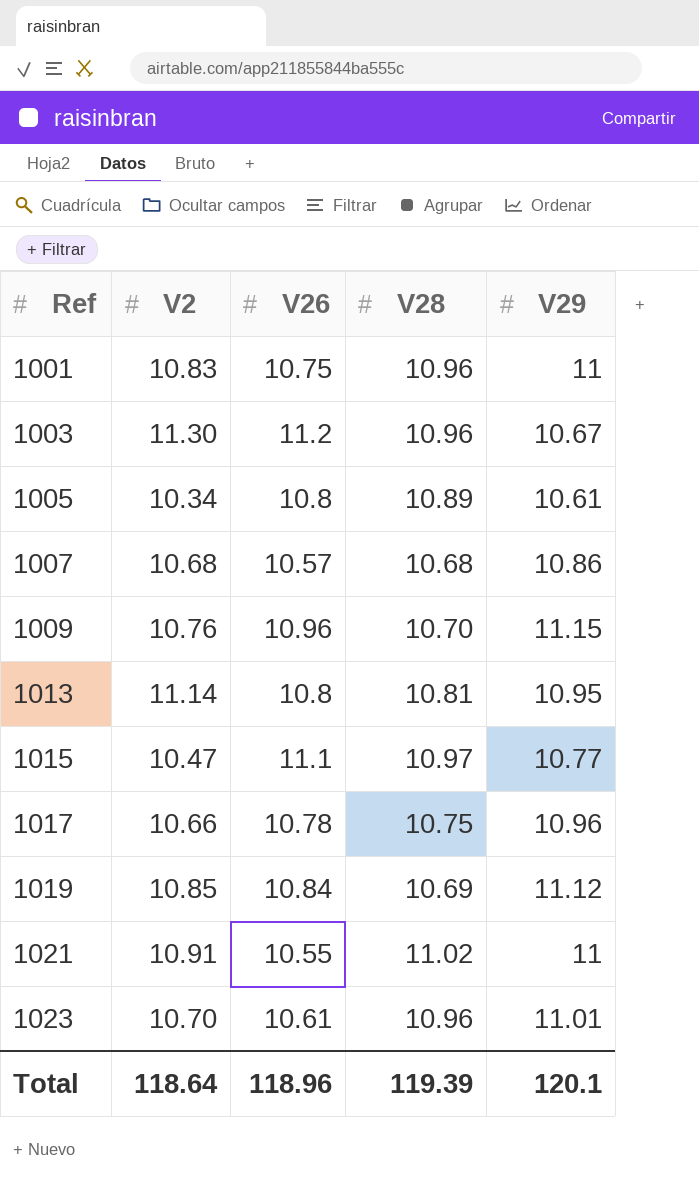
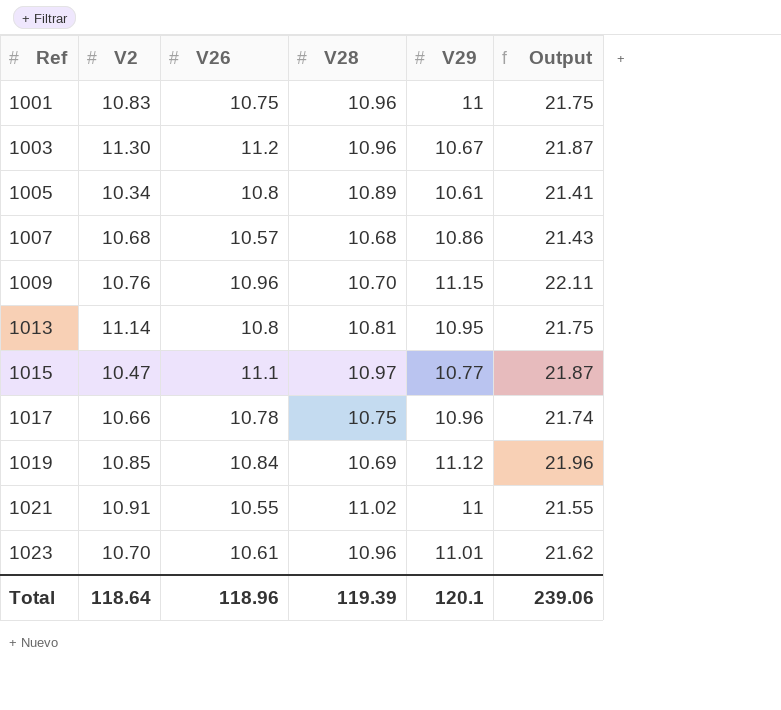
column Output | formula: none -> [V26] + [V29]

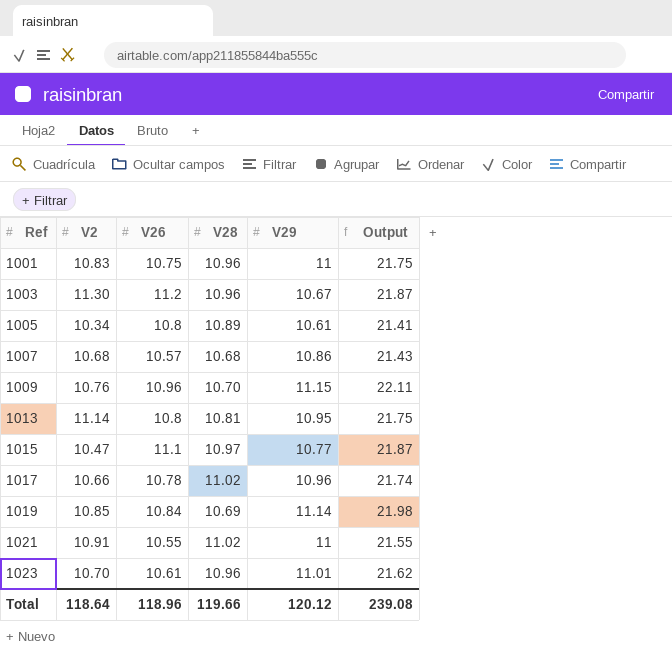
1017 | V28: 10.75 -> 11.02
1019 | V29: 11.12 -> 11.14
1019 | Output: 21.96 -> 21.98
Total | V28: 119.39 -> 119.66
Total | V29: 120.1 -> 120.12
Total | Output: 239.06 -> 239.08

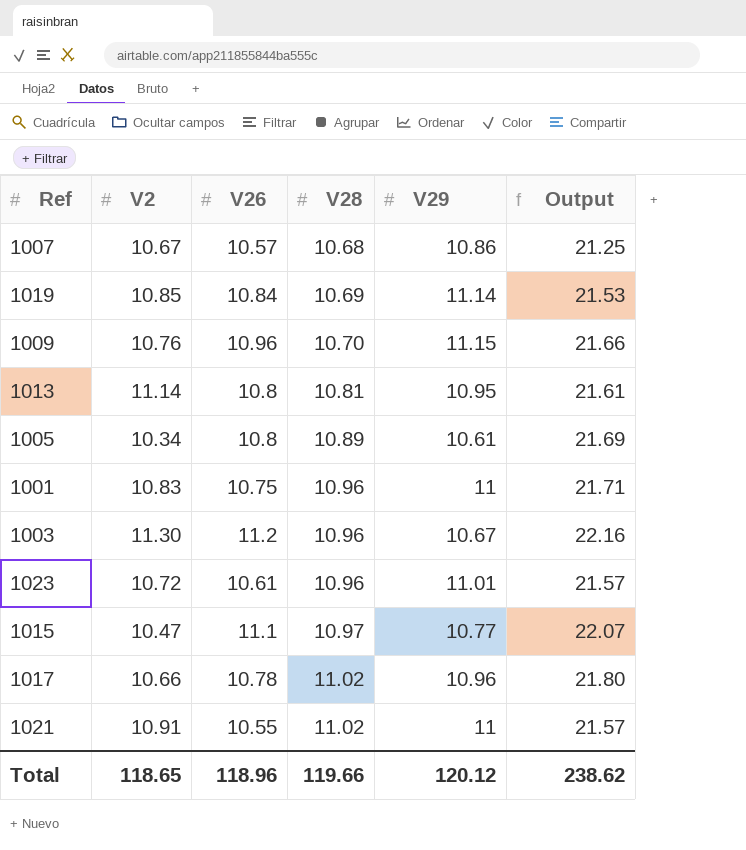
row order: Ref ascending -> V28 ascending
column Output | formula: [V26] + [V29] -> [V26] + [V28]
1007 | V2: 10.68 -> 10.67
1023 | V2: 10.70 -> 10.72
Total | V2: 118.64 -> 118.65
Total | Output: 239.08 -> 238.62

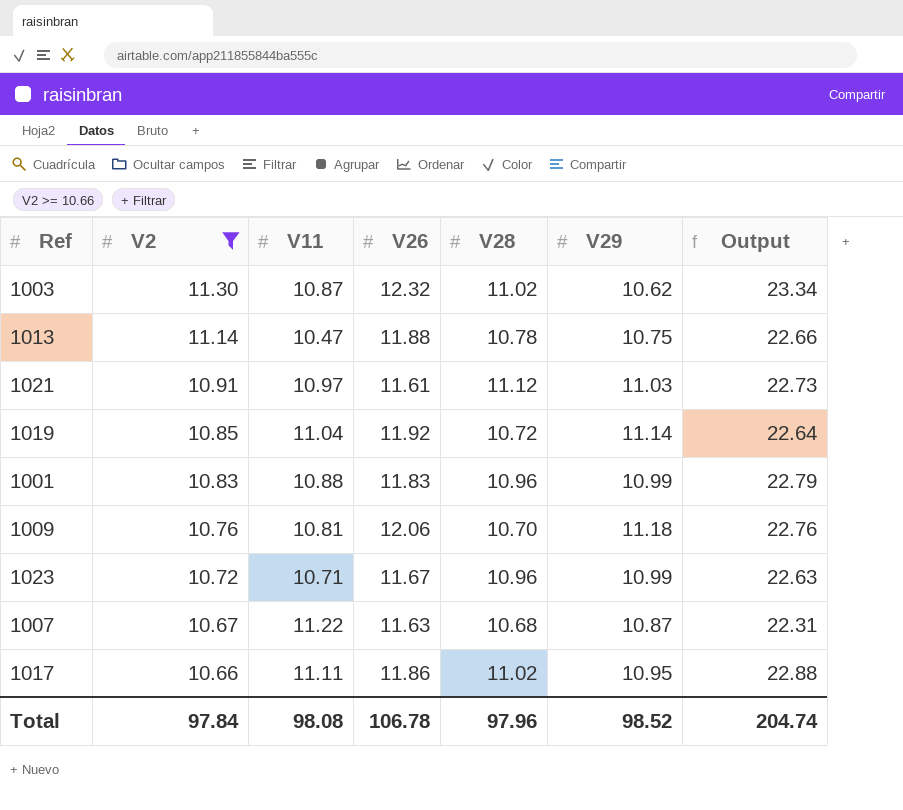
filter: none -> V2 >= 10.66
row order: V28 ascending -> V2 descending
column V11 | position: none -> 3
1003 | V26: 11.2 -> 12.32
1003 | V28: 10.96 -> 11.02
1003 | V29: 10.67 -> 10.62
1003 | Output: 22.16 -> 23.34
1013 | V26: 10.8 -> 11.88
1013 | V28: 10.81 -> 10.78
1013 | V29: 10.95 -> 10.75
1013 | Output: 21.61 -> 22.66
1021 | V26: 10.55 -> 11.61
1021 | V28: 11.02 -> 11.12
1021 | V29: 11 -> 11.03
1021 | Output: 21.57 -> 22.73
1019 | V26: 10.84 -> 11.92
1019 | V28: 10.69 -> 10.72
1019 | Output: 21.53 -> 22.64
1001 | V26: 10.75 -> 11.83
1001 | V29: 11 -> 10.99
1001 | Output: 21.71 -> 22.79
1009 | V26: 10.96 -> 12.06
1009 | V29: 11.15 -> 11.18
1009 | Output: 21.66 -> 22.76
1023 | V26: 10.61 -> 11.67
1023 | V29: 11.01 -> 10.99
1023 | Output: 21.57 -> 22.63
1007 | V26: 10.57 -> 11.63
1007 | V29: 10.86 -> 10.87
1007 | Output: 21.25 -> 22.31
1017 | V26: 10.78 -> 11.86
1017 | V29: 10.96 -> 10.95
1017 | Output: 21.80 -> 22.88
Total | V2: 118.65 -> 97.84
Total | V26: 118.96 -> 106.78
Total | V28: 119.66 -> 97.96
Total | V29: 120.12 -> 98.52
Total | Output: 238.62 -> 204.74

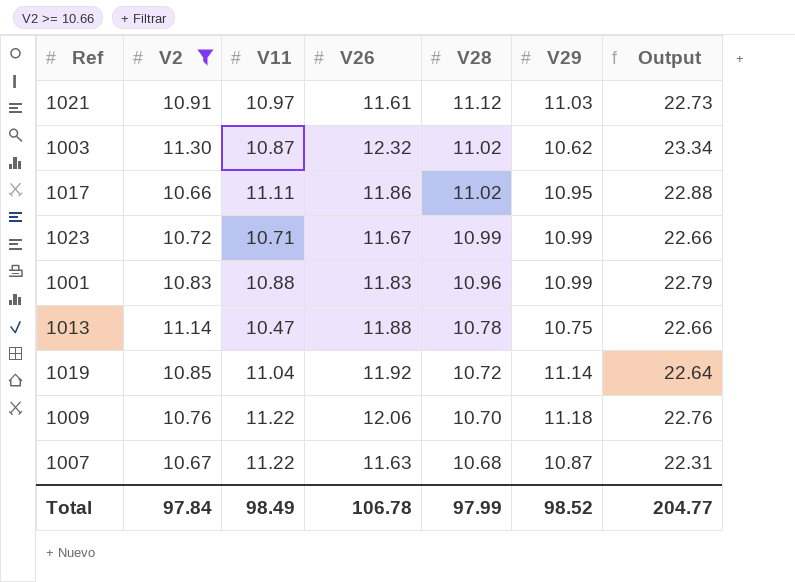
row order: V2 descending -> V28 descending
1023 | V28: 10.96 -> 10.99
1023 | Output: 22.63 -> 22.66
1009 | V11: 10.81 -> 11.22
Total | V11: 98.08 -> 98.49
Total | V28: 97.96 -> 97.99
Total | Output: 204.74 -> 204.77

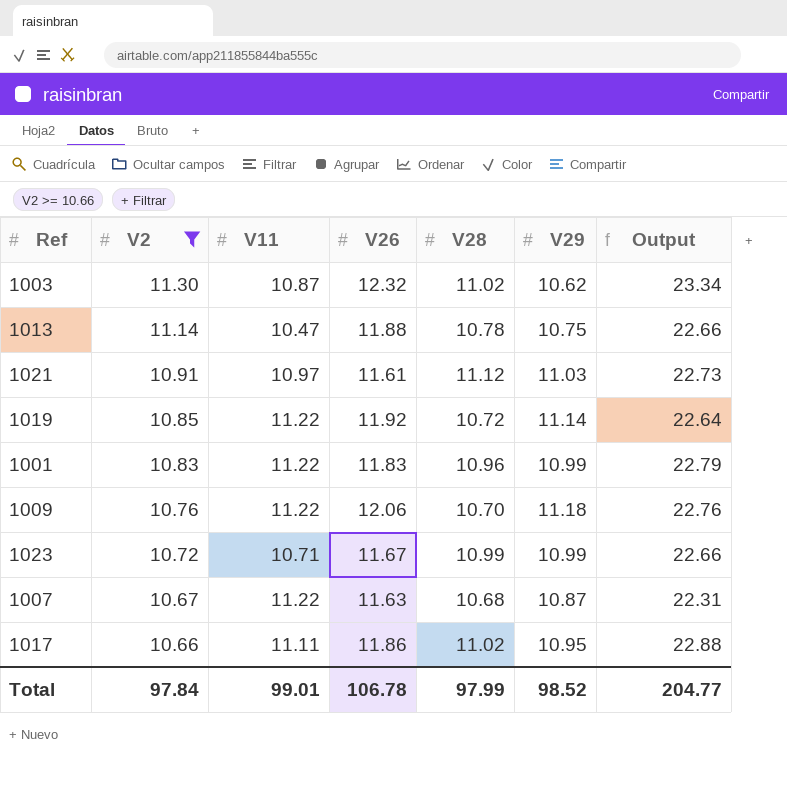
row order: V28 descending -> V2 descending
1019 | V11: 11.04 -> 11.22
1001 | V11: 10.88 -> 11.22
Total | V11: 98.49 -> 99.01

